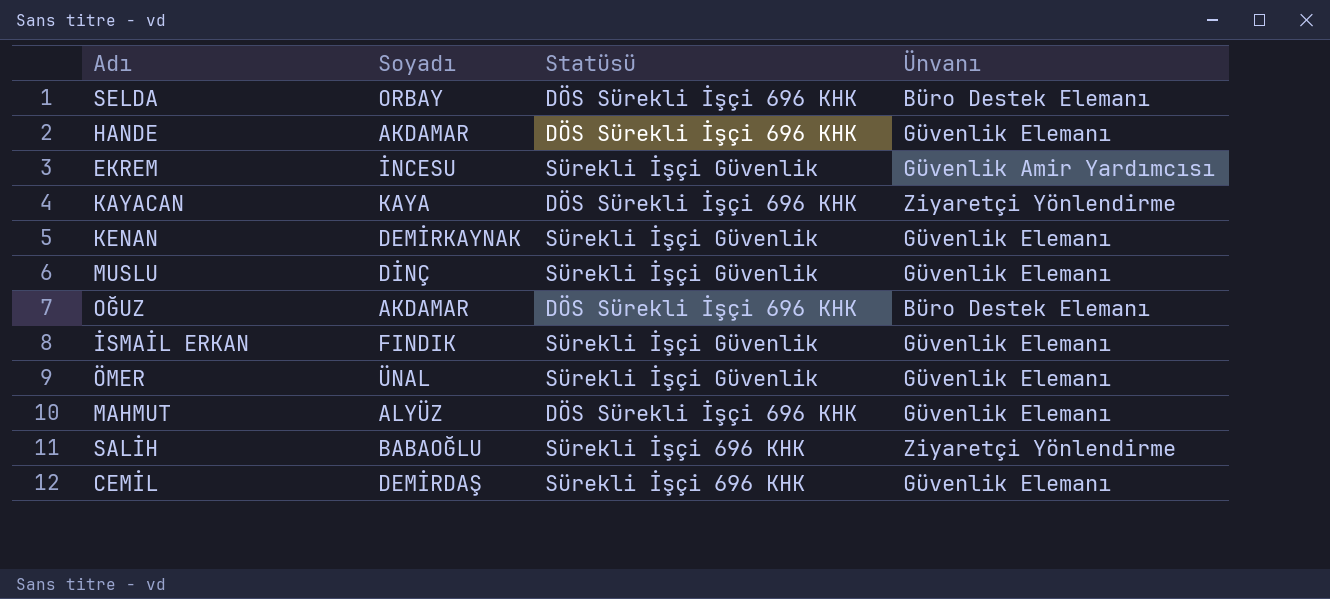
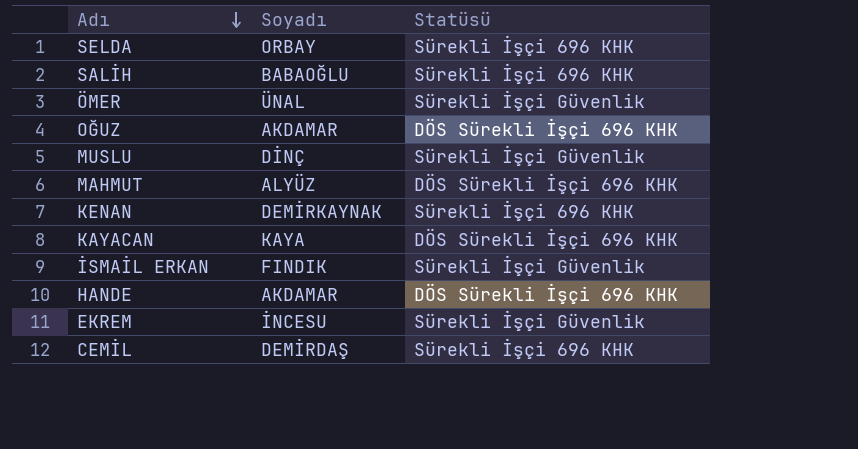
row order: none -> Adı descending
column Ünvanı | position: 4 -> none
SELDA | Statüsü: DÖS Sürekli İşçi 696 KHK -> Sürekli İşçi 696 KHK
KENAN | Statüsü: Sürekli İşçi Güvenlik -> Sürekli İşçi 696 KHK

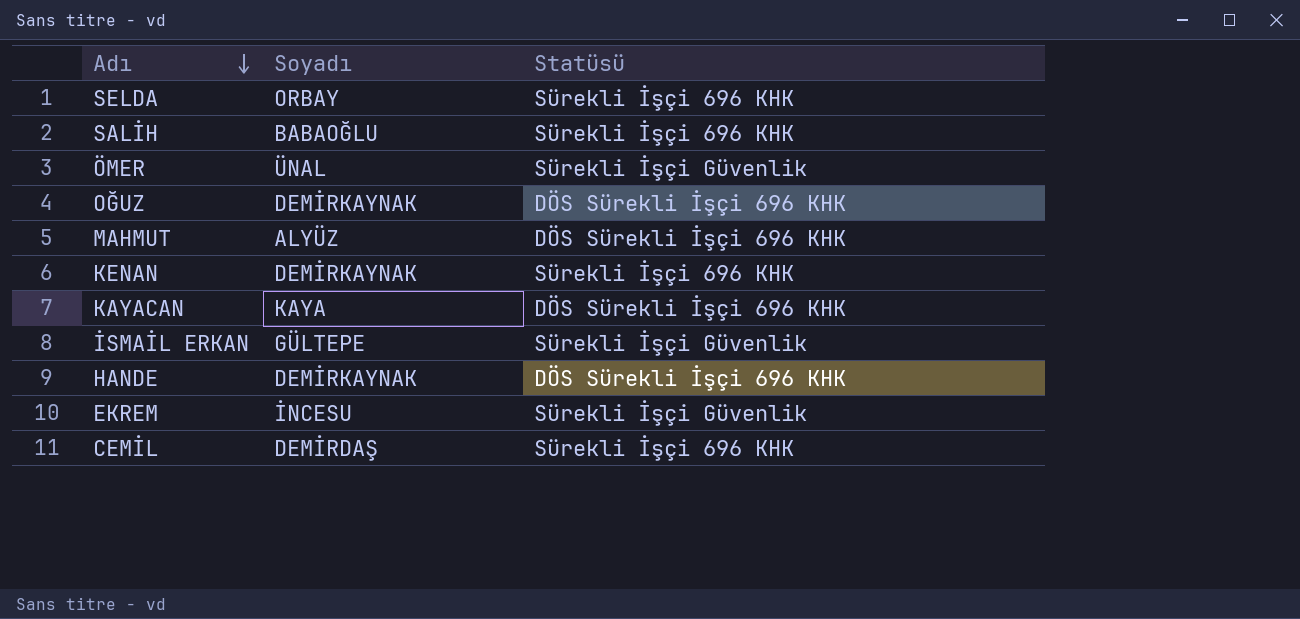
row MUSLU: DİNÇ | Sürekli İşçi Güvenlik -> none
OĞUZ | Soyadı: AKDAMAR -> DEMİRKAYNAK
İSMAİL ERKAN | Soyadı: FINDIK -> GÜLTEPE
HANDE | Soyadı: AKDAMAR -> DEMİRKAYNAK

